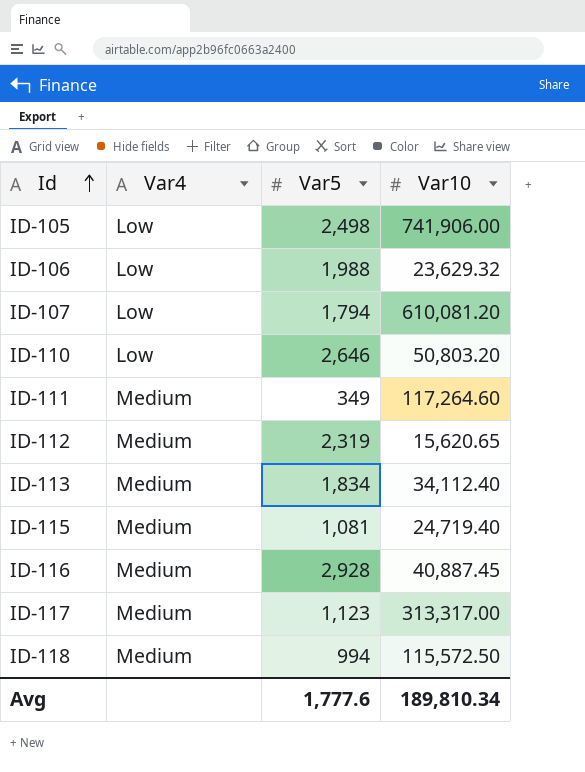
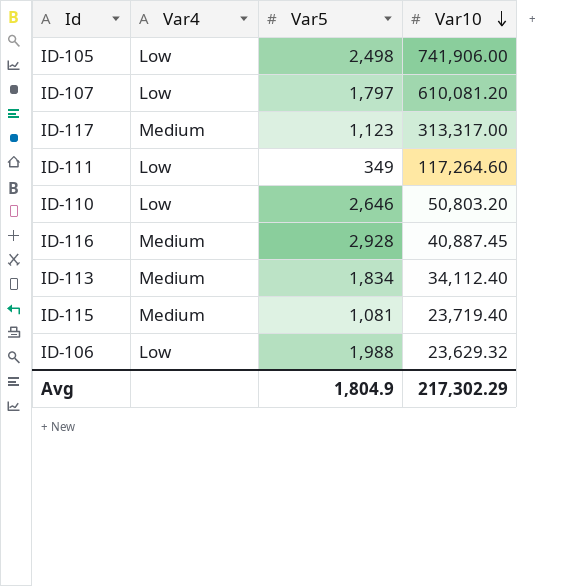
row order: Id ascending -> Var10 descending
row ID-112: Medium | 2,319 | 15,620.65 -> none
row ID-118: Medium | 994 | 115,572.50 -> none
ID-107 | Var5: 1,794 -> 1,797
ID-111 | Var4: Medium -> Low
ID-115 | Var10: 24,719.40 -> 23,719.40
Avg | Var5: 1,777.6 -> 1,804.9
Avg | Var10: 189,810.34 -> 217,302.29

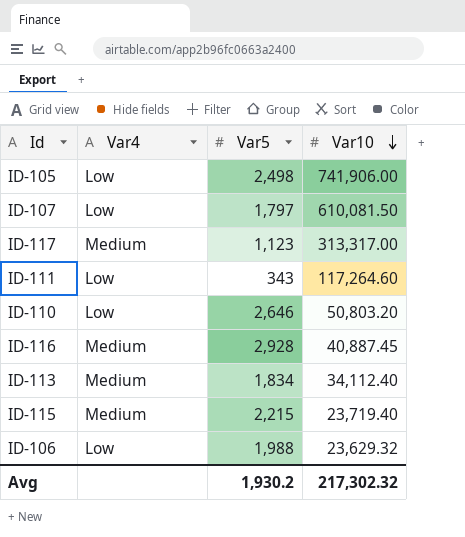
ID-107 | Var10: 610,081.20 -> 610,081.50
ID-111 | Var5: 349 -> 343
ID-115 | Var5: 1,081 -> 2,215
Avg | Var5: 1,804.9 -> 1,930.2
Avg | Var10: 217,302.29 -> 217,302.32

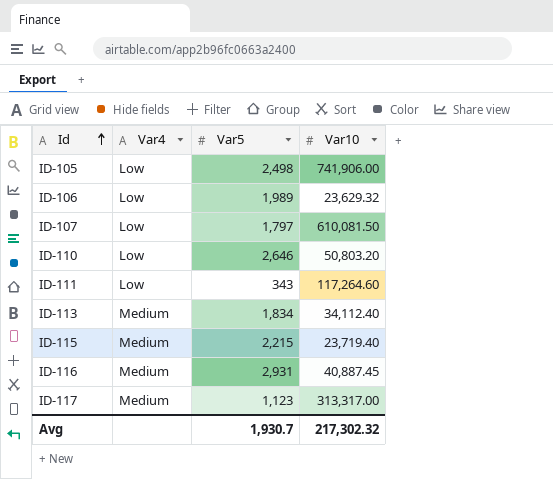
row order: Var10 descending -> Id ascending
ID-106 | Var5: 1,988 -> 1,989
ID-116 | Var5: 2,928 -> 2,931
Avg | Var5: 1,930.2 -> 1,930.7

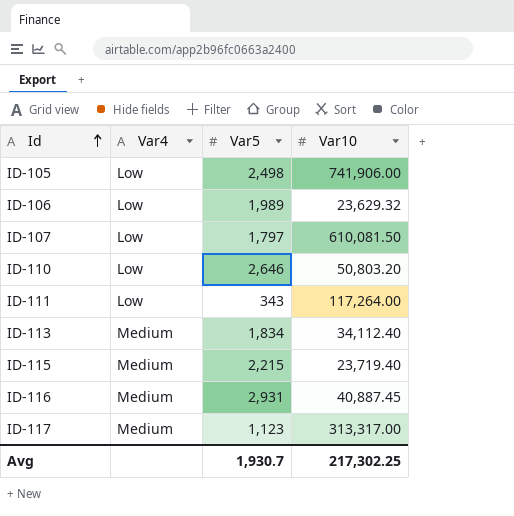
ID-111 | Var10: 117,264.60 -> 117,264.00
Avg | Var10: 217,302.32 -> 217,302.25

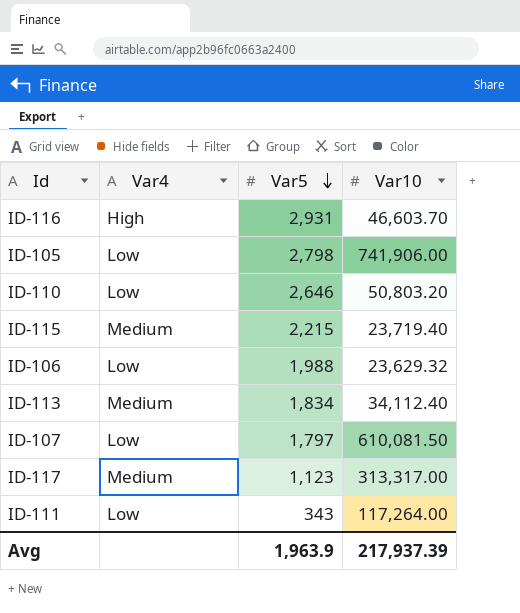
row order: Id ascending -> Var5 descending
ID-116 | Var4: Medium -> High
ID-116 | Var10: 40,887.45 -> 46,603.70
ID-105 | Var5: 2,498 -> 2,798
ID-106 | Var5: 1,989 -> 1,988
Avg | Var5: 1,930.7 -> 1,963.9
Avg | Var10: 217,302.25 -> 217,937.39

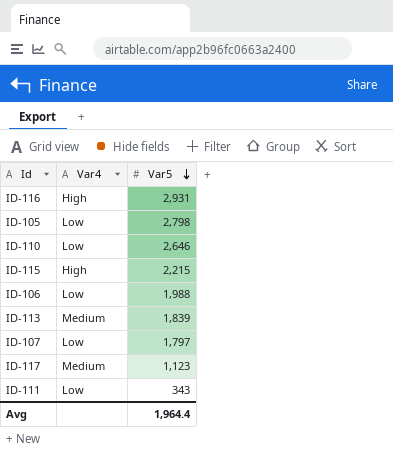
column Var10 | position: 4 -> none
ID-115 | Var4: Medium -> High
ID-113 | Var5: 1,834 -> 1,839
Avg | Var5: 1,963.9 -> 1,964.4

